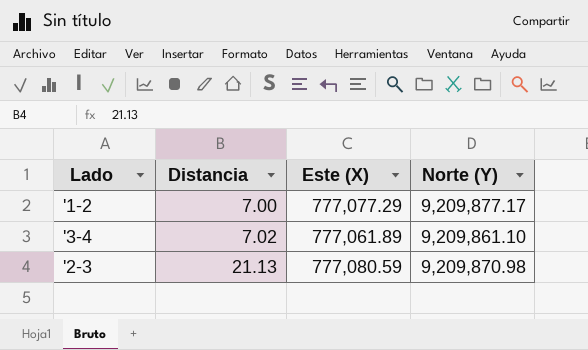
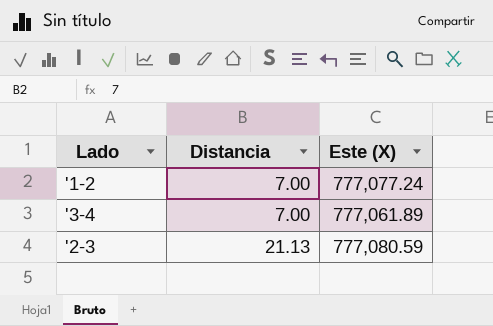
column Norte (Y) | position: 4 -> none
'1-2 | Este (X): 777,077.29 -> 777,077.24
'3-4 | Distancia: 7.02 -> 7.00

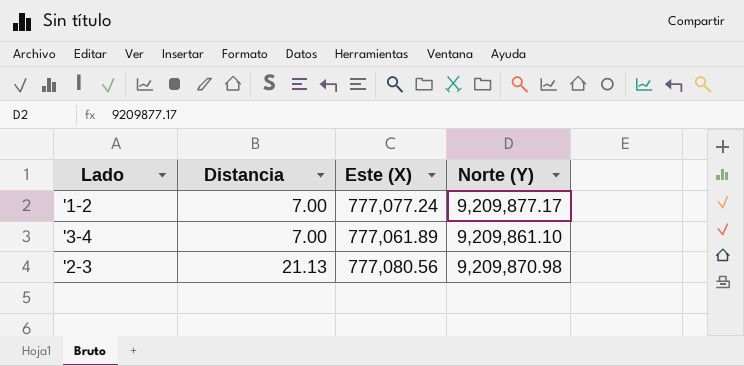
column Norte (Y) | position: none -> 4
'2-3 | Este (X): 777,080.59 -> 777,080.56

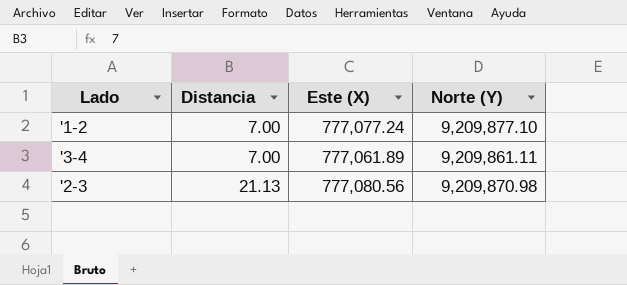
'1-2 | Norte (Y): 9,209,877.17 -> 9,209,877.10
'3-4 | Norte (Y): 9,209,861.10 -> 9,209,861.11

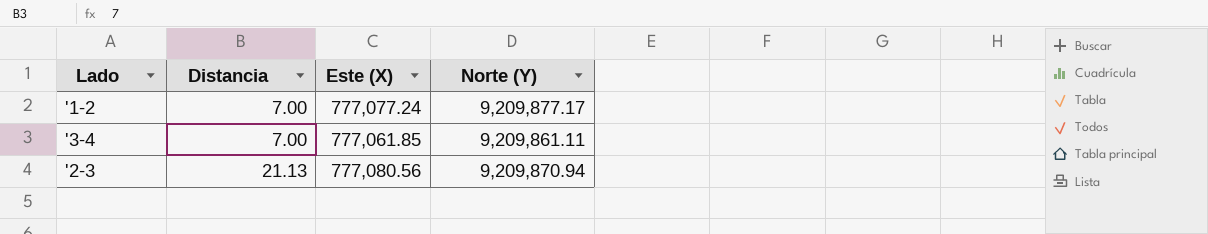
'1-2 | Norte (Y): 9,209,877.10 -> 9,209,877.17
'3-4 | Este (X): 777,061.89 -> 777,061.85
'2-3 | Norte (Y): 9,209,870.98 -> 9,209,870.94

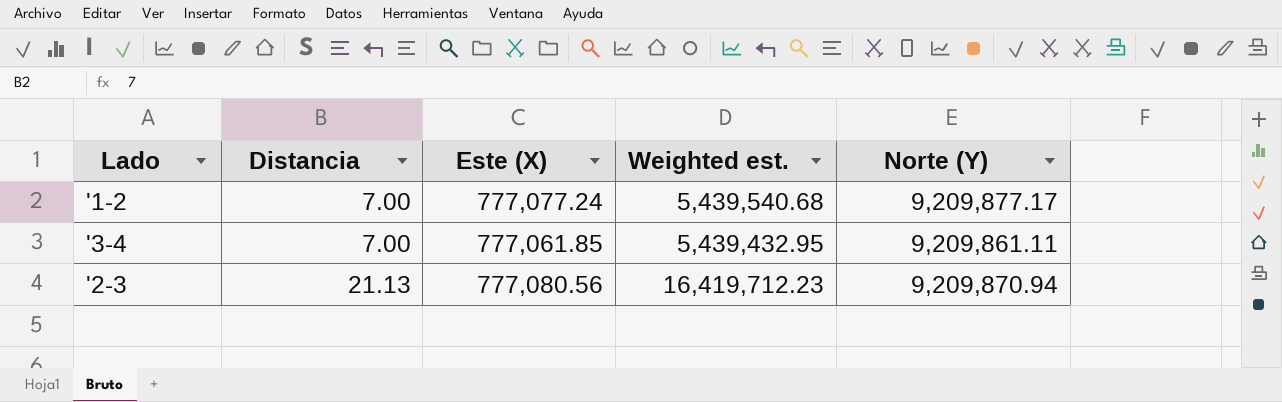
column Weighted est. | formula: none -> [Distancia] * [Este (X)]

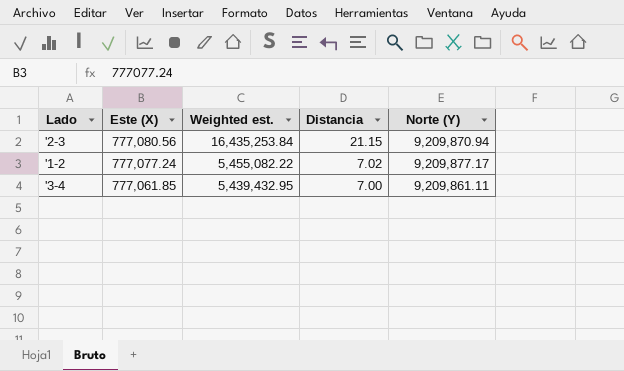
row order: Distancia ascending -> Este (X) descending
column Distancia | position: 2 -> 4
'2-3 | Weighted est.: 16,419,712.23 -> 16,435,253.84
'2-3 | Distancia: 21.13 -> 21.15
'1-2 | Weighted est.: 5,439,540.68 -> 5,455,082.22
'1-2 | Distancia: 7.00 -> 7.02

